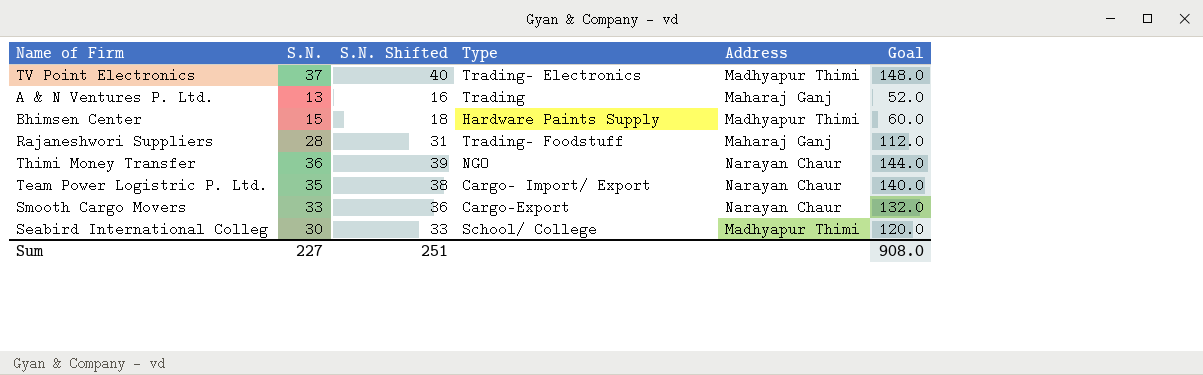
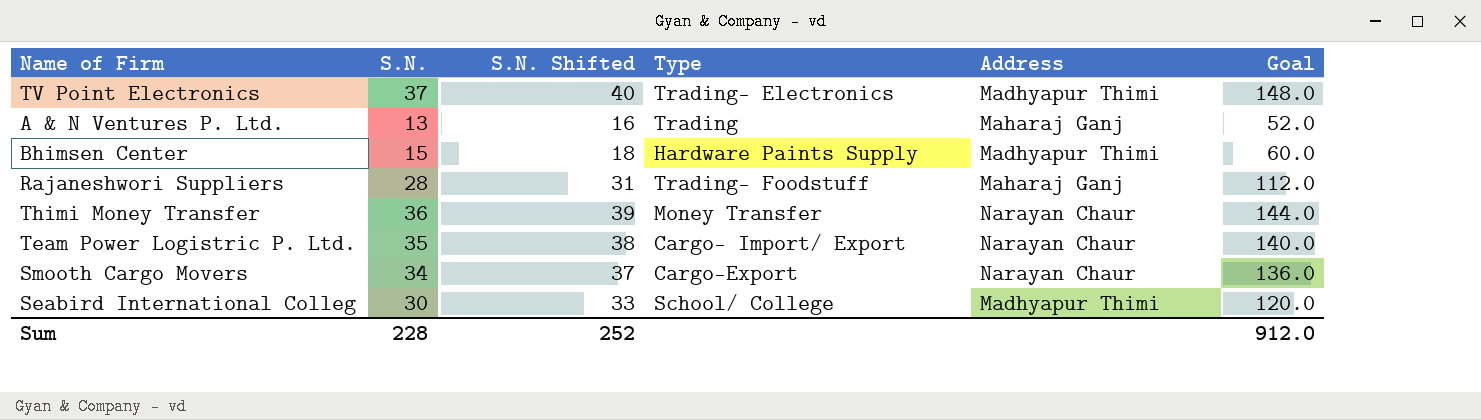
Thimi Money Transfer | Type: NGO -> Money Transfer
Smooth Cargo Movers | S.N.: 33 -> 34
Smooth Cargo Movers | S.N. Shifted: 36 -> 37
Smooth Cargo Movers | Goal: 132.0 -> 136.0
Sum | S.N.: 227 -> 228
Sum | S.N. Shifted: 251 -> 252
Sum | Goal: 908.0 -> 912.0

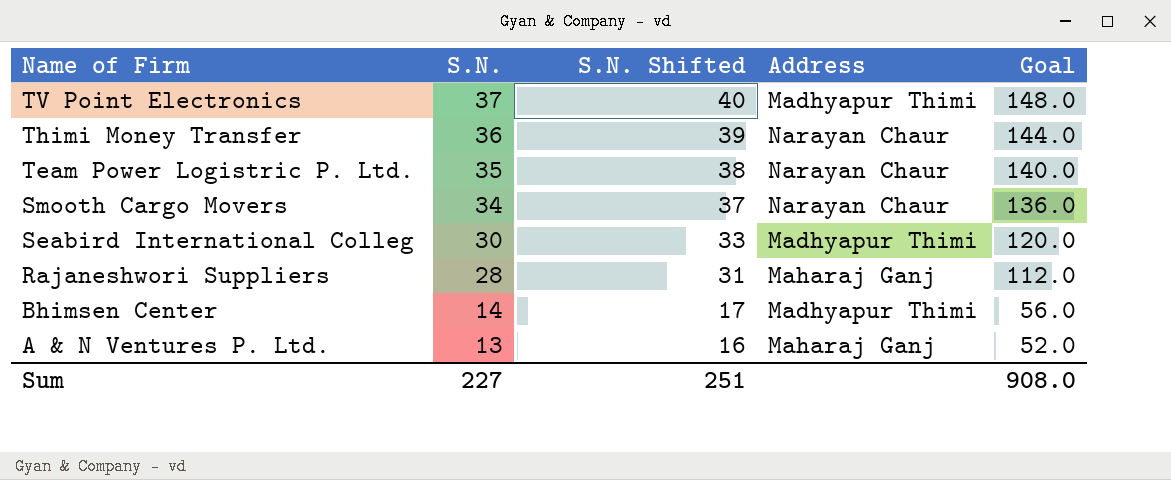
row order: none -> Name of Firm descending
column Type | position: 4 -> none
Bhimsen Center | S.N.: 15 -> 14
Bhimsen Center | S.N. Shifted: 18 -> 17
Bhimsen Center | Goal: 60.0 -> 56.0
Sum | S.N.: 228 -> 227
Sum | S.N. Shifted: 252 -> 251
Sum | Goal: 912.0 -> 908.0

